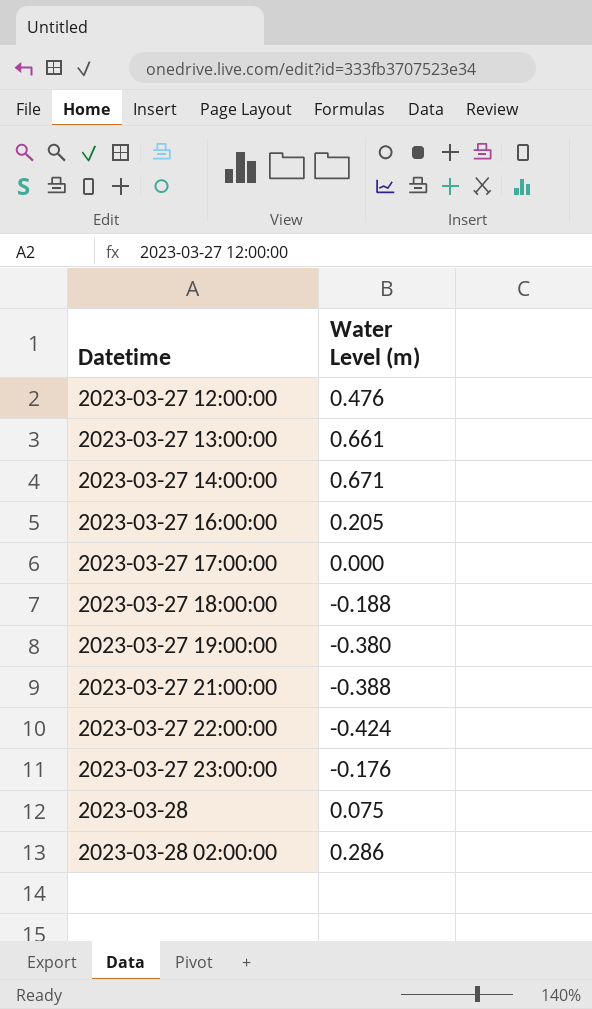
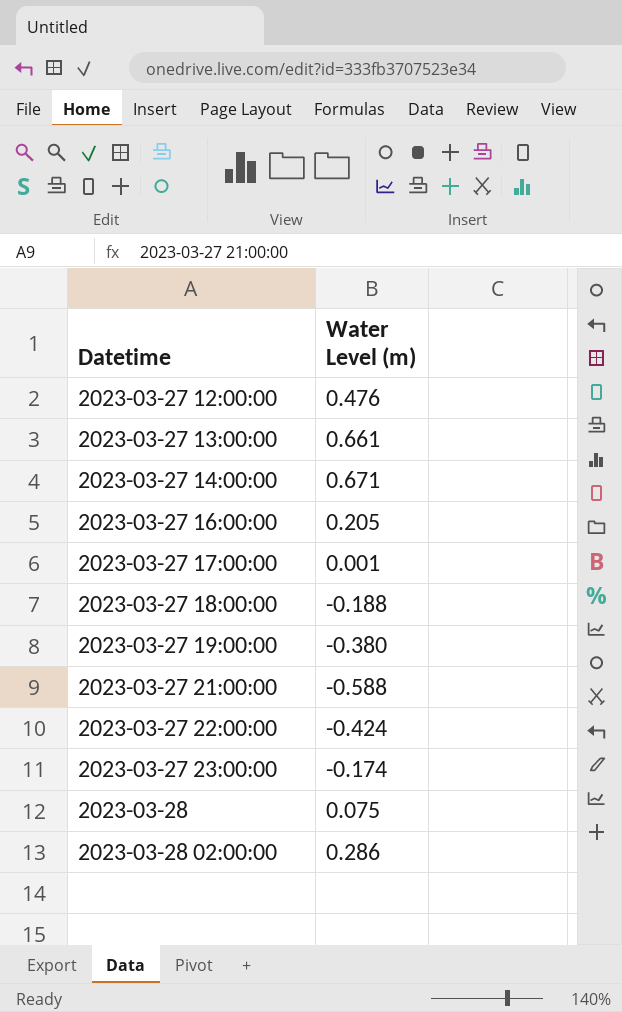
2023-03-27 17:00:00 | Water Level (m): 0.000 -> 0.001
2023-03-27 21:00:00 | Water Level (m): -0.388 -> -0.588
2023-03-27 23:00:00 | Water Level (m): -0.176 -> -0.174

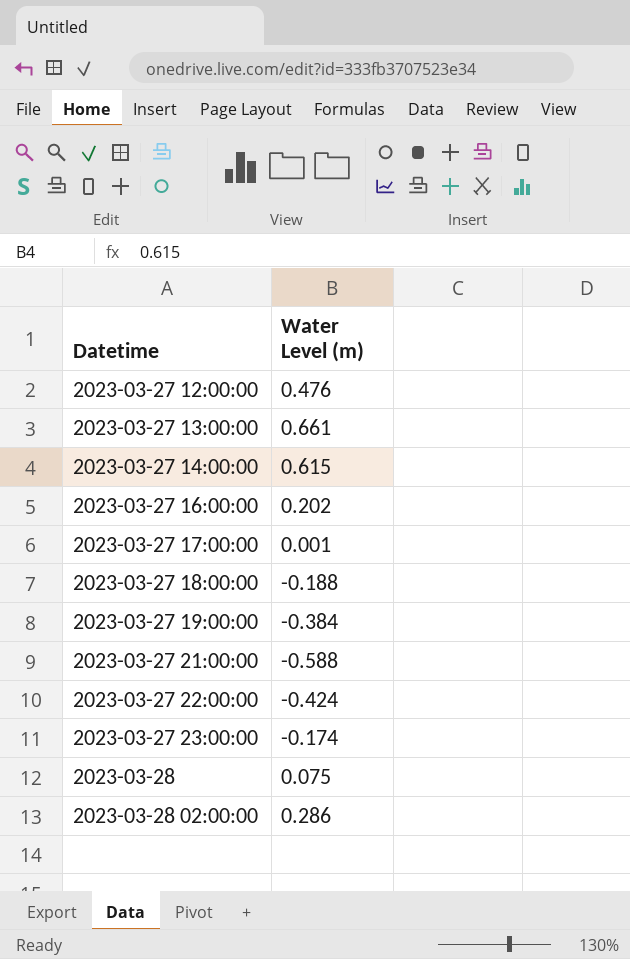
2023-03-27 14:00:00 | Water Level (m): 0.671 -> 0.615
2023-03-27 16:00:00 | Water Level (m): 0.205 -> 0.202
2023-03-27 19:00:00 | Water Level (m): -0.380 -> -0.384

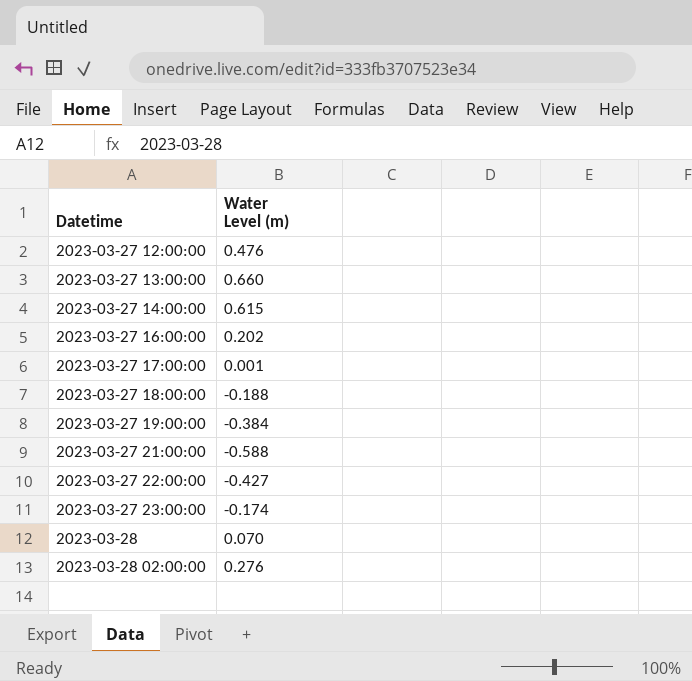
2023-03-27 13:00:00 | Water Level (m): 0.661 -> 0.660
2023-03-27 22:00:00 | Water Level (m): -0.424 -> -0.427
2023-03-28 | Water Level (m): 0.075 -> 0.070
2023-03-28 02:00:00 | Water Level (m): 0.286 -> 0.276

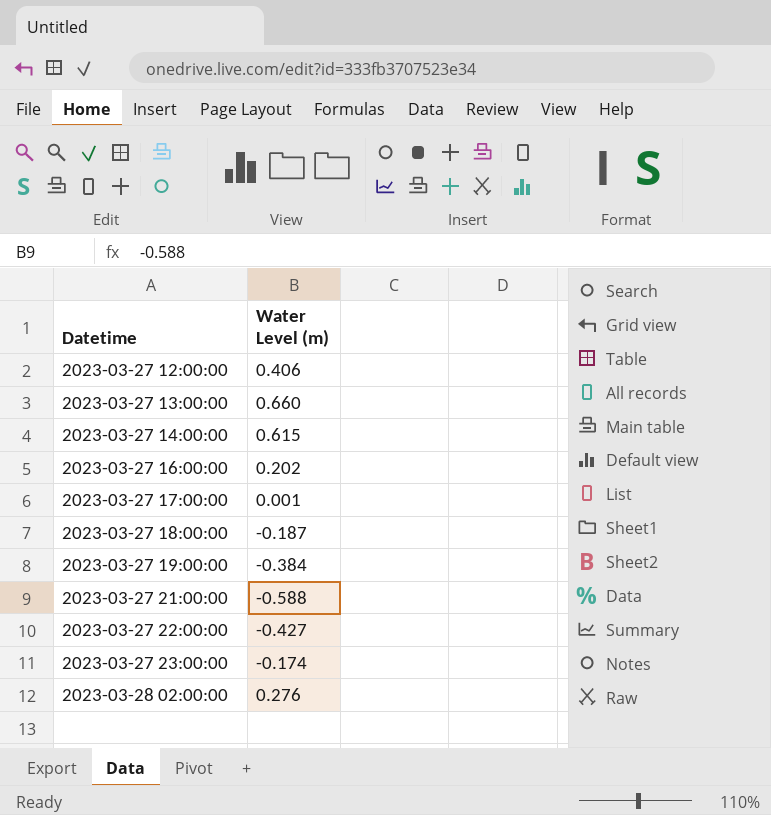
row 2023-03-28: 0.070 -> none
2023-03-27 12:00:00 | Water Level (m): 0.476 -> 0.406
2023-03-27 18:00:00 | Water Level (m): -0.188 -> -0.187

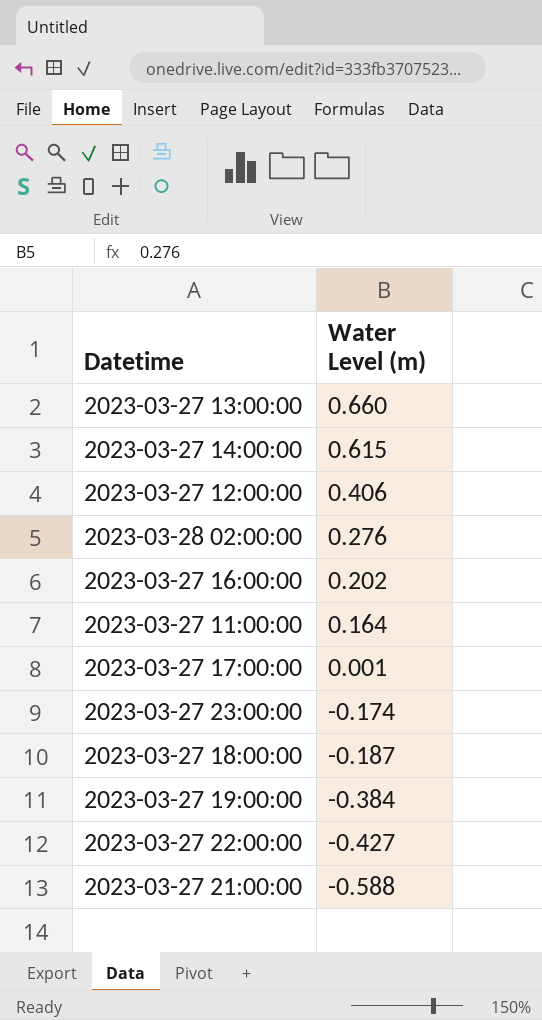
row order: Datetime ascending -> Water Level (m) descending
row 2023-03-27 11:00:00: none -> 0.164

